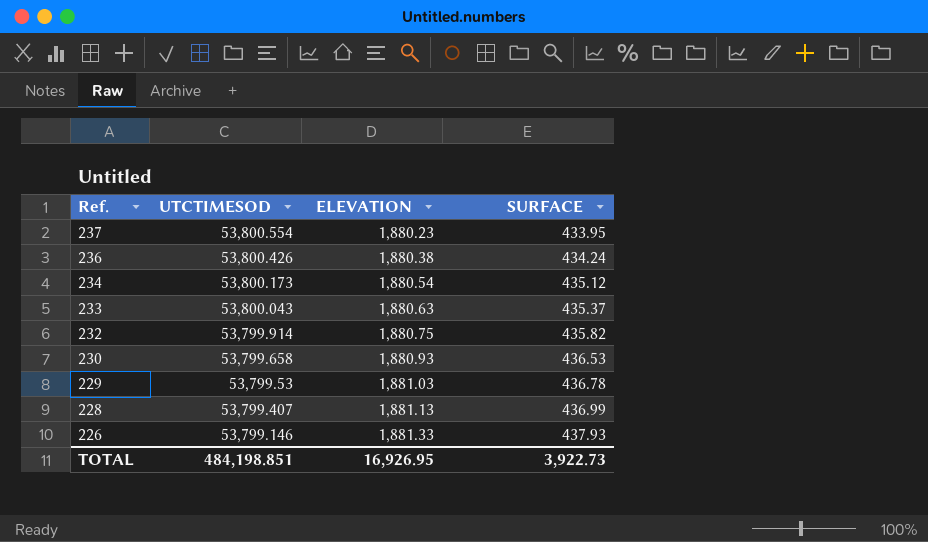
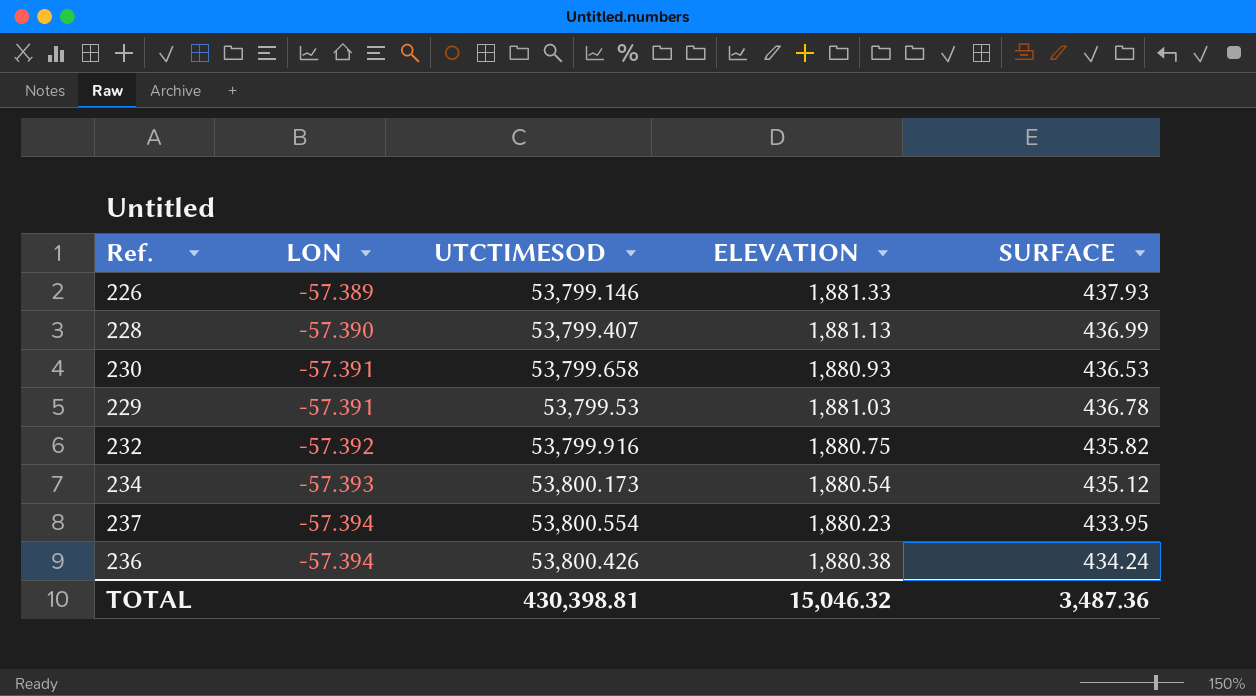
row order: Ref. descending -> LON descending
column LON | position: none -> 2
row 233: 53,800.043 | 1,880.63 | 435.37 -> none
232 | UTCTIMESOD: 53,799.914 -> 53,799.916
TOTAL | UTCTIMESOD: 484,198.851 -> 430,398.81
TOTAL | ELEVATION: 16,926.95 -> 15,046.32
TOTAL | SURFACE: 3,922.73 -> 3,487.36

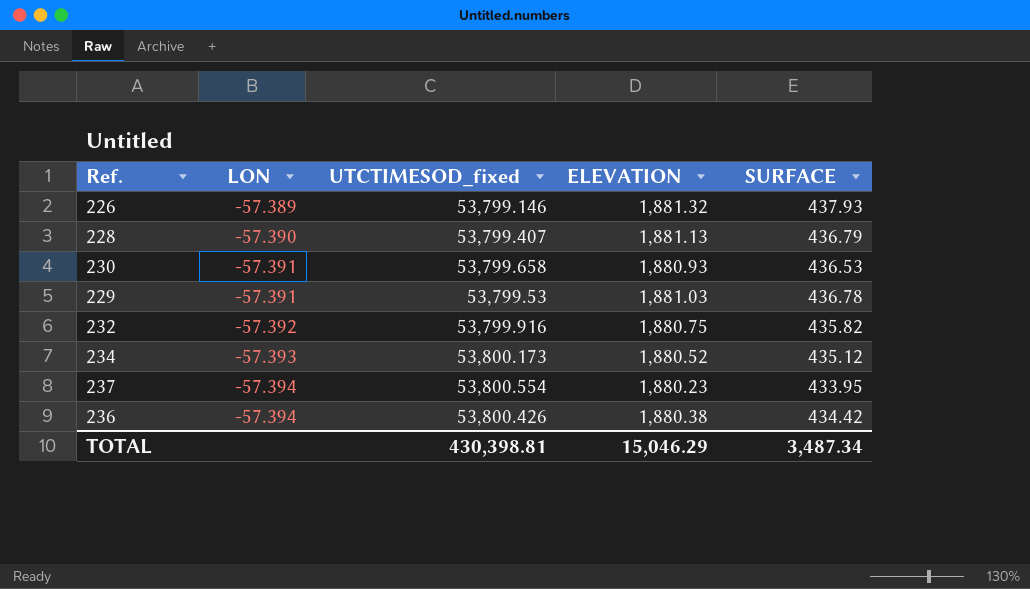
column name: UTCTIMESOD -> UTCTIMESOD_fixed
226 | ELEVATION: 1,881.33 -> 1,881.32
228 | SURFACE: 436.99 -> 436.79
234 | ELEVATION: 1,880.54 -> 1,880.52
236 | SURFACE: 434.24 -> 434.42
TOTAL | ELEVATION: 15,046.32 -> 15,046.29
TOTAL | SURFACE: 3,487.36 -> 3,487.34

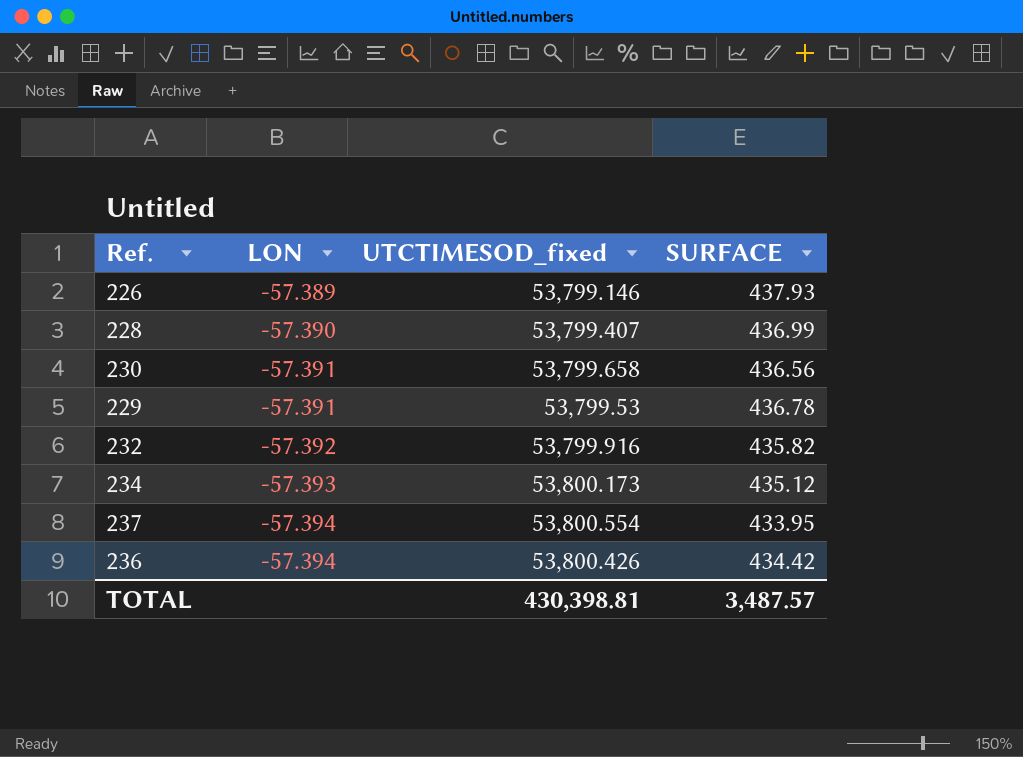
column ELEVATION | position: 4 -> none
228 | SURFACE: 436.79 -> 436.99
230 | SURFACE: 436.53 -> 436.56
TOTAL | SURFACE: 3,487.34 -> 3,487.57

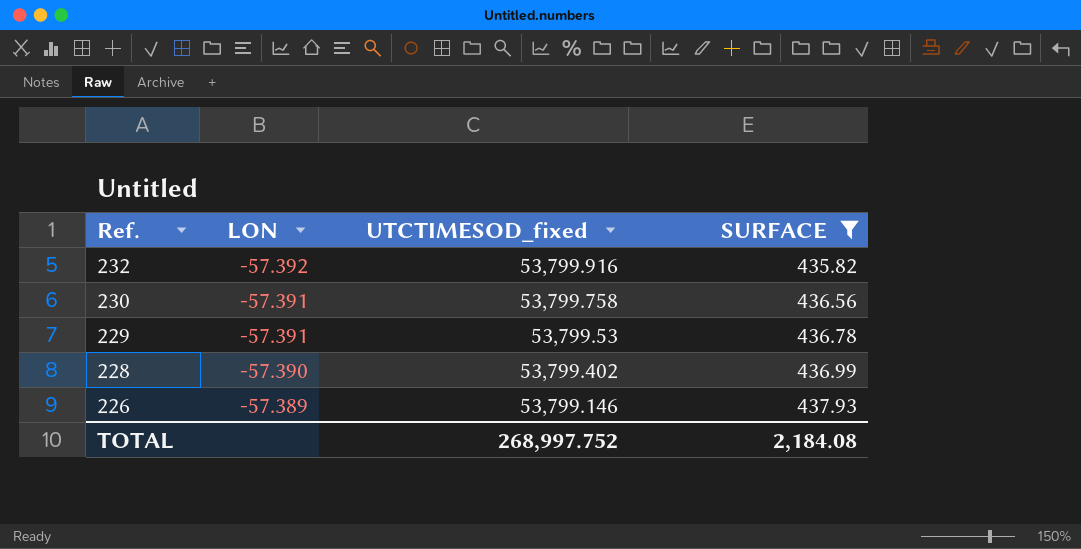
filter: none -> SURFACE >= 435.82
row order: LON descending -> Ref. descending
230 | UTCTIMESOD_fixed: 53,799.658 -> 53,799.758
228 | UTCTIMESOD_fixed: 53,799.407 -> 53,799.402
TOTAL | UTCTIMESOD_fixed: 430,398.81 -> 268,997.752
TOTAL | SURFACE: 3,487.57 -> 2,184.08

